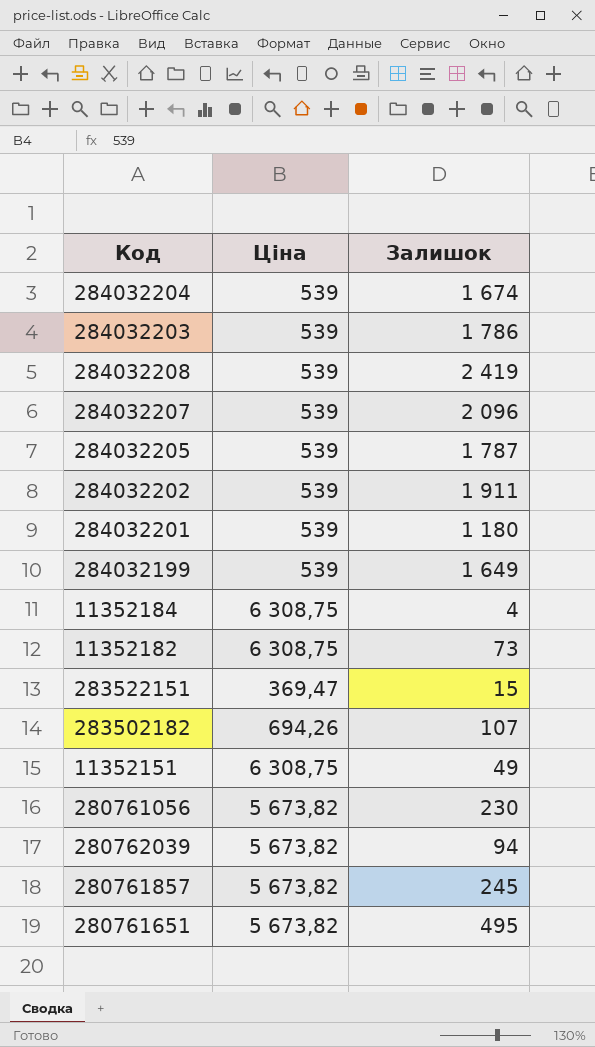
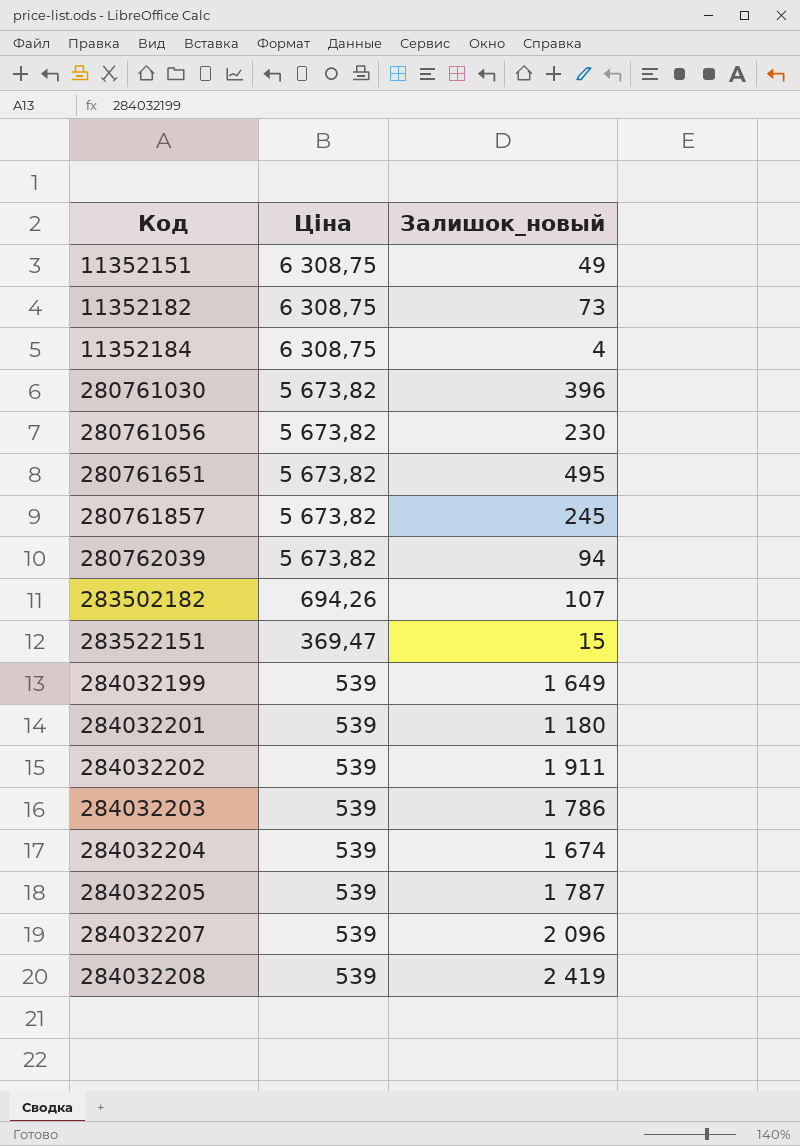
row order: none -> Код ascending
column name: Залишок -> Залишок_новый
row 280761030: none -> 5 673,82 | 396

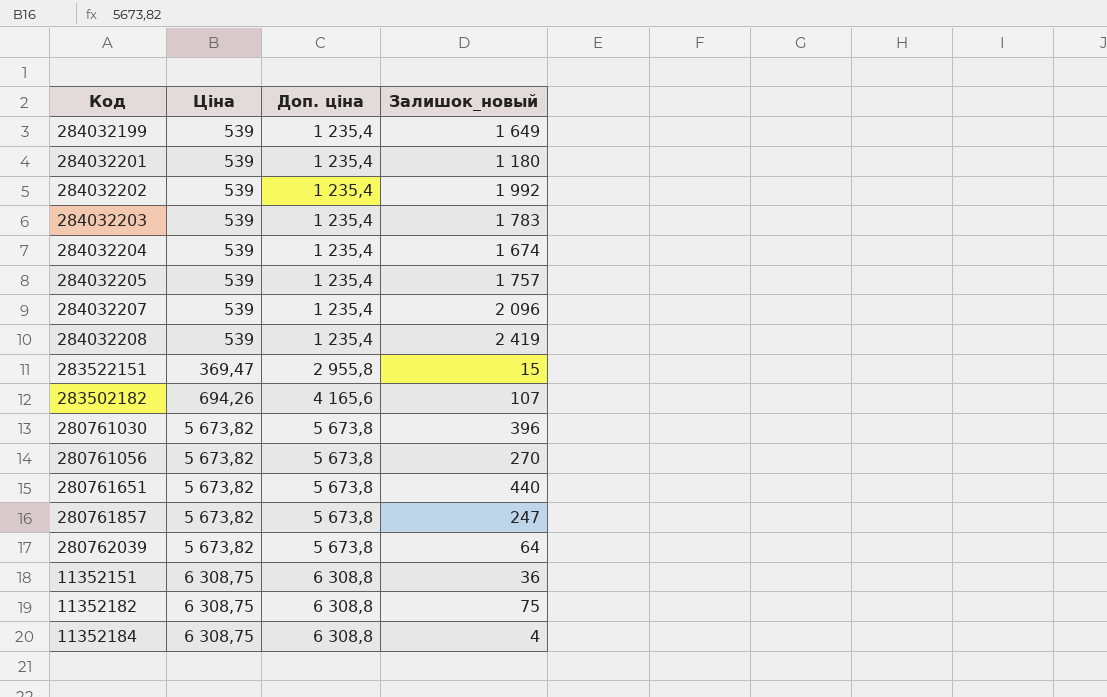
row order: Код ascending -> Доп. ціна ascending
column Доп. ціна | position: none -> 3
284032202 | Залишок_новый: 1 911 -> 1 992
284032203 | Залишок_новый: 1 786 -> 1 783
284032205 | Залишок_новый: 1 787 -> 1 757
280761056 | Залишок_новый: 230 -> 270
280761651 | Залишок_новый: 495 -> 440
280761857 | Залишок_новый: 245 -> 247
280762039 | Залишок_новый: 94 -> 64
11352151 | Залишок_новый: 49 -> 36
11352182 | Залишок_новый: 73 -> 75

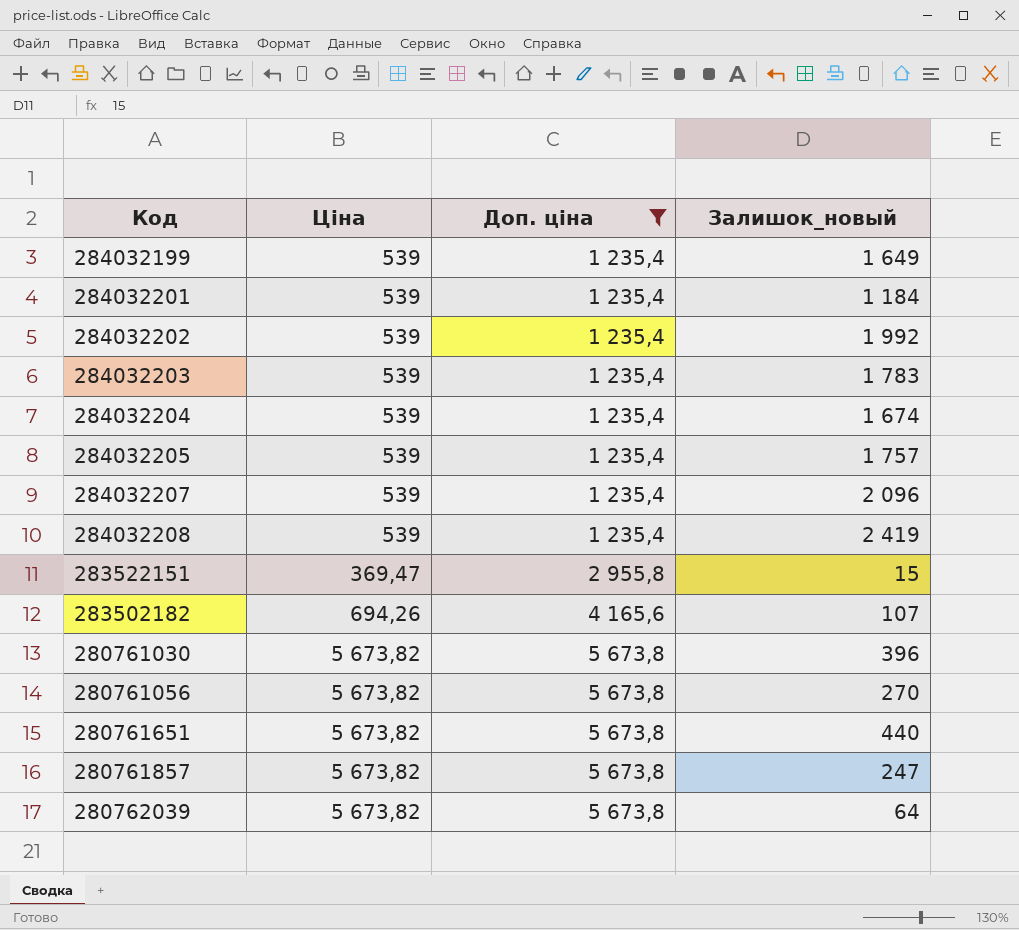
filter: none -> Доп. ціна != 6 308,8
284032201 | Залишок_новый: 1 180 -> 1 184

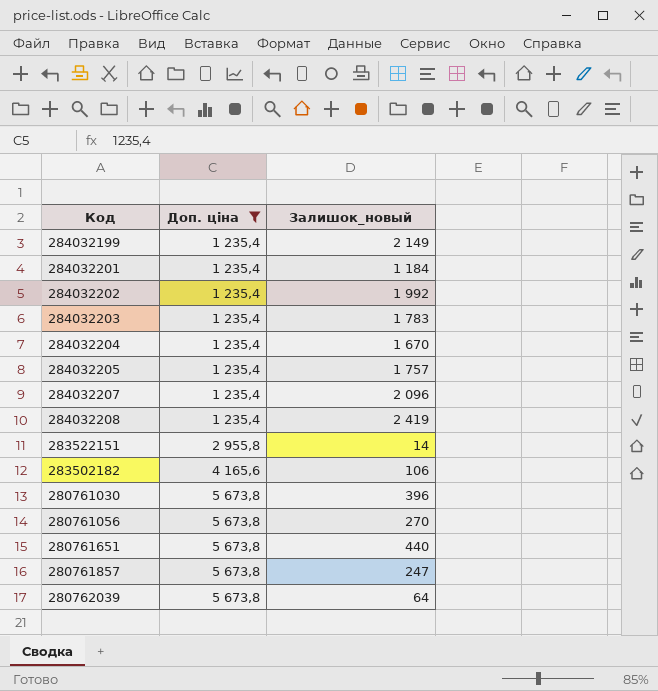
column Ціна | position: 2 -> none
284032199 | Залишок_новый: 1 649 -> 2 149
284032204 | Залишок_новый: 1 674 -> 1 670
283522151 | Залишок_новый: 15 -> 14
283502182 | Залишок_новый: 107 -> 106

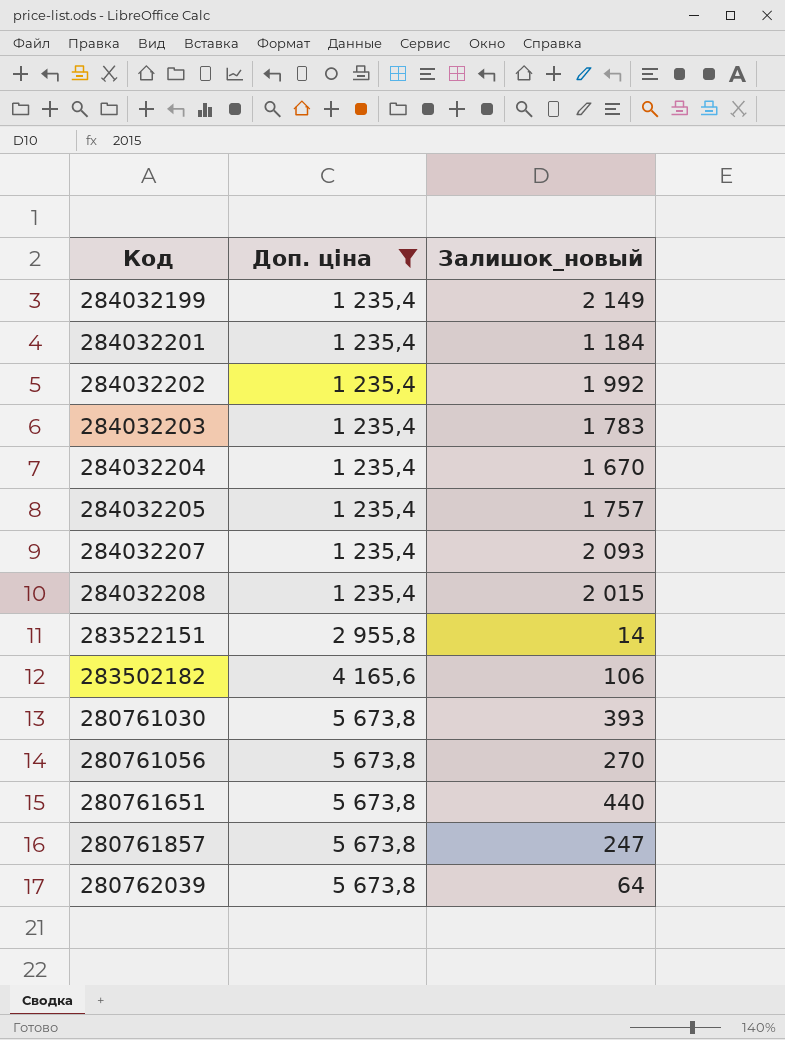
284032207 | Залишок_новый: 2 096 -> 2 093
284032208 | Залишок_новый: 2 419 -> 2 015
280761030 | Залишок_новый: 396 -> 393

